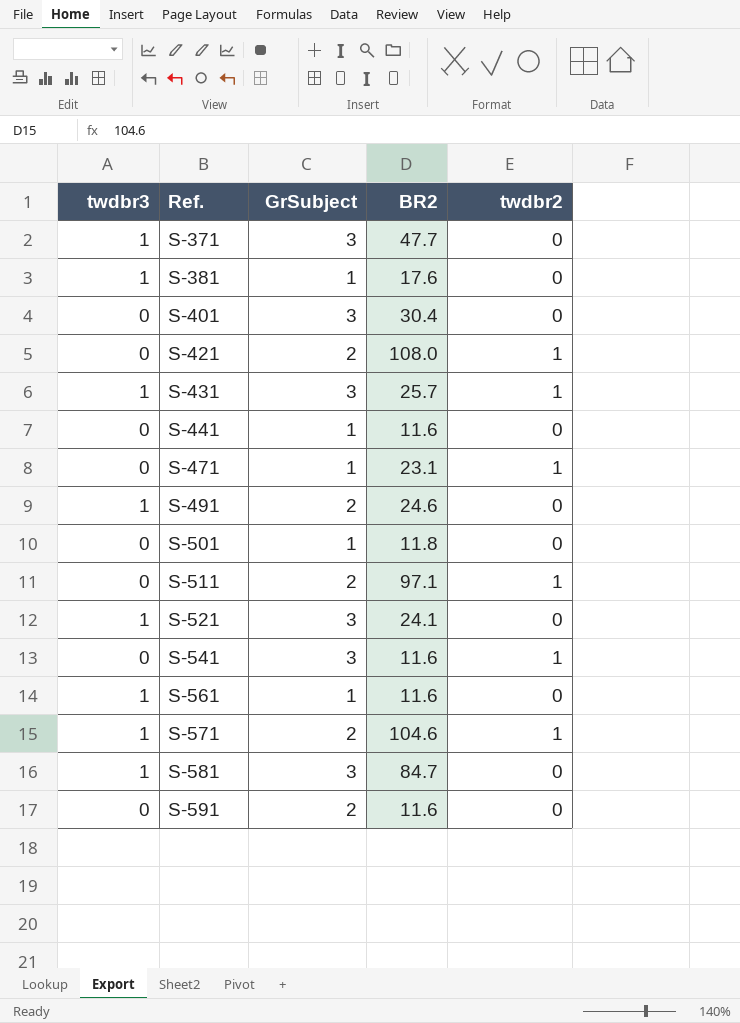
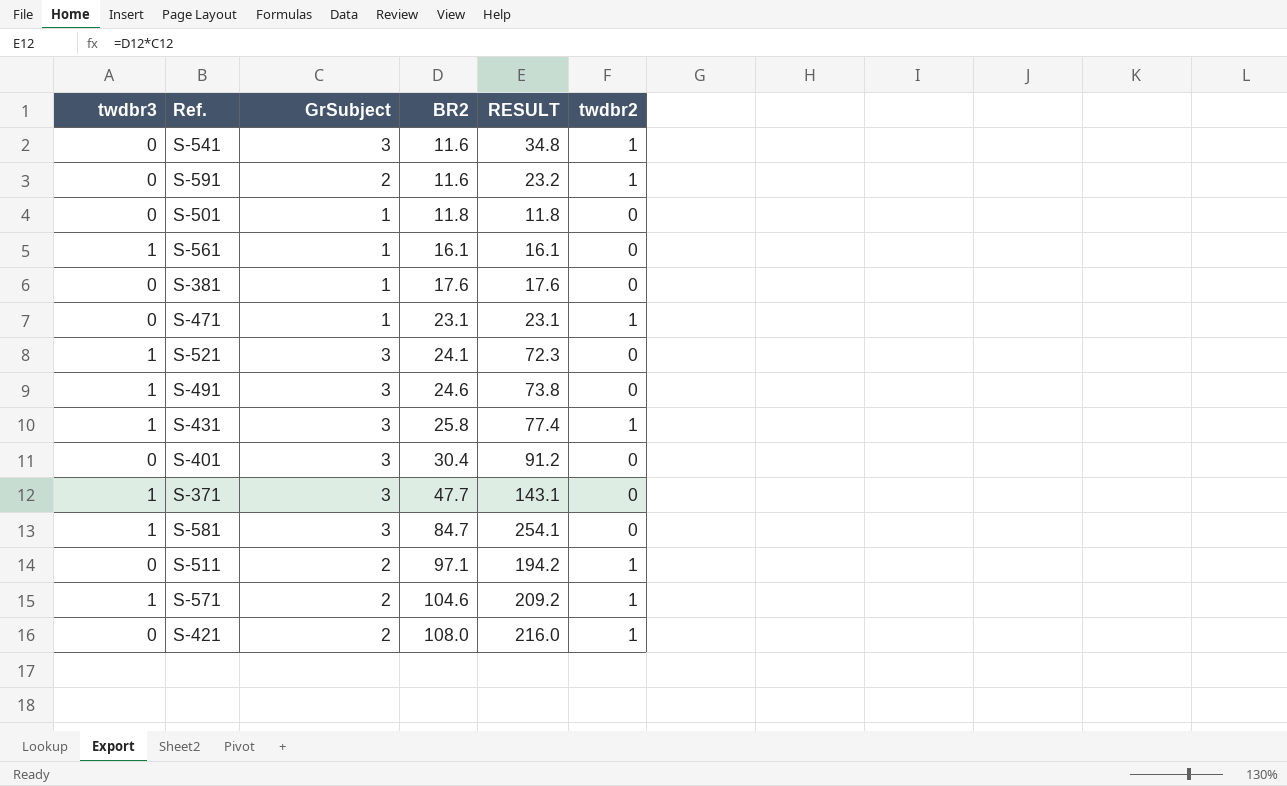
row order: Ref. ascending -> BR2 ascending
column RESULT | formula: none -> [GrSubject] * [BR2]
row S-441: 0 | 1 | 11.6 | 0 -> none
S-591 | twdbr2: 0 -> 1
S-561 | BR2: 11.6 -> 16.1
S-381 | twdbr3: 1 -> 0
S-491 | GrSubject: 2 -> 3
S-431 | BR2: 25.7 -> 25.8

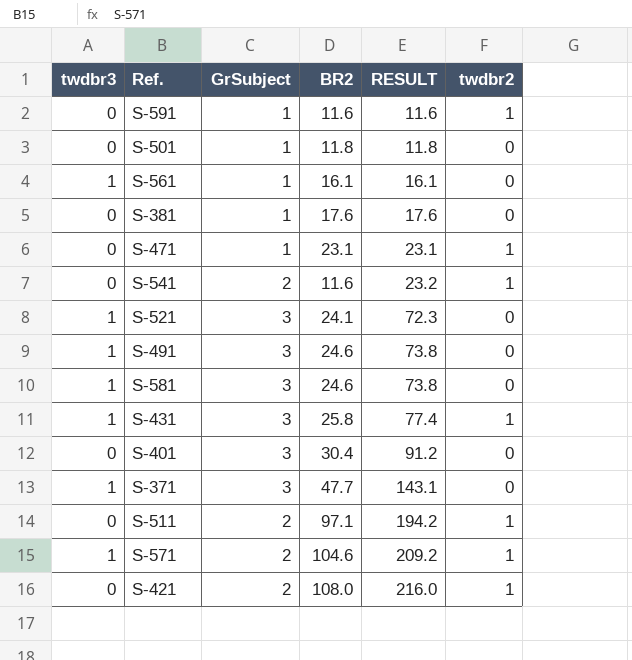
row order: BR2 ascending -> RESULT ascending
S-591 | GrSubject: 2 -> 1
S-591 | RESULT: 23.2 -> 11.6
S-541 | GrSubject: 3 -> 2
S-541 | RESULT: 34.8 -> 23.2
S-581 | BR2: 84.7 -> 24.6
S-581 | RESULT: 254.1 -> 73.8

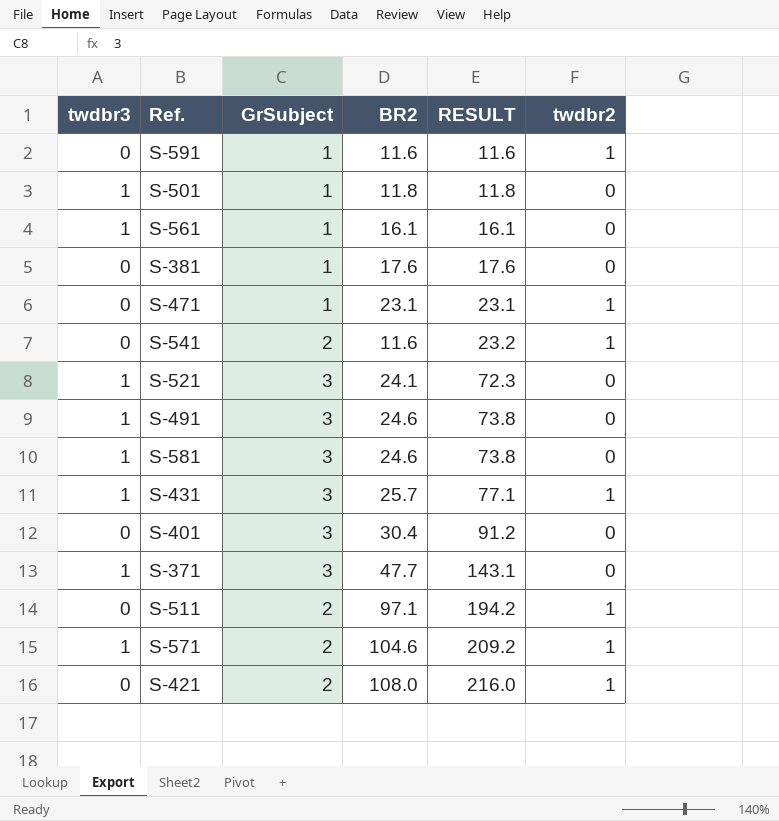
S-501 | twdbr3: 0 -> 1
S-431 | BR2: 25.8 -> 25.7
S-431 | RESULT: 77.4 -> 77.1

